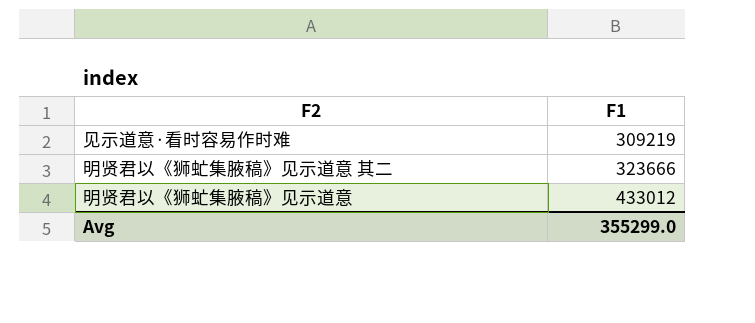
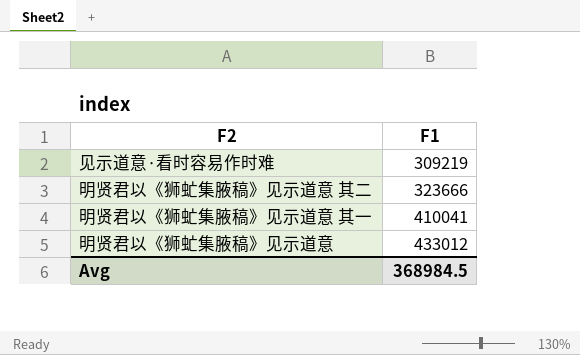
row 明贤君以《狮虻集腋稿》见示道意 其一: none -> 410041
Avg | F1: 355299.0 -> 368984.5

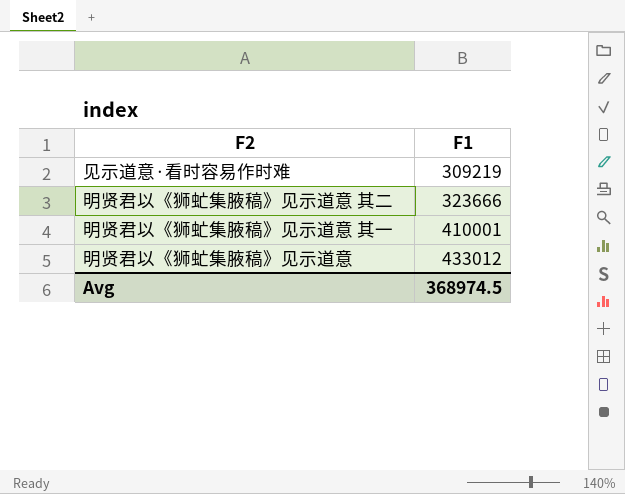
明贤君以《狮虻集腋稿》见示道意 其一 | F1: 410041 -> 410001
Avg | F1: 368984.5 -> 368974.5

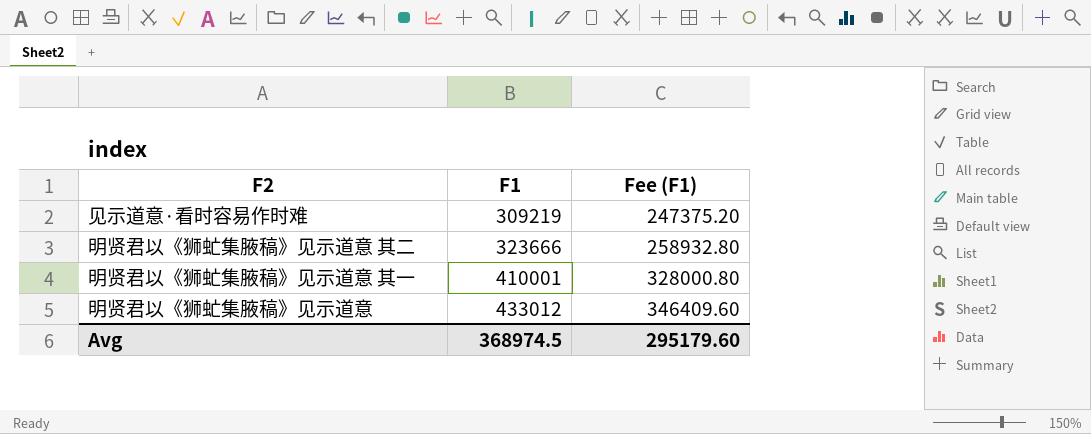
column Fee (F1) | formula: none -> [F1] * 0.8

